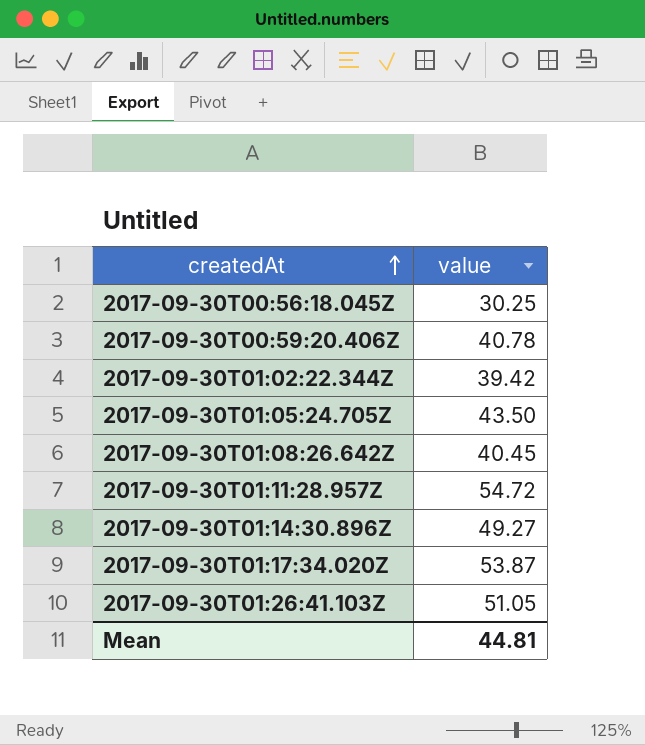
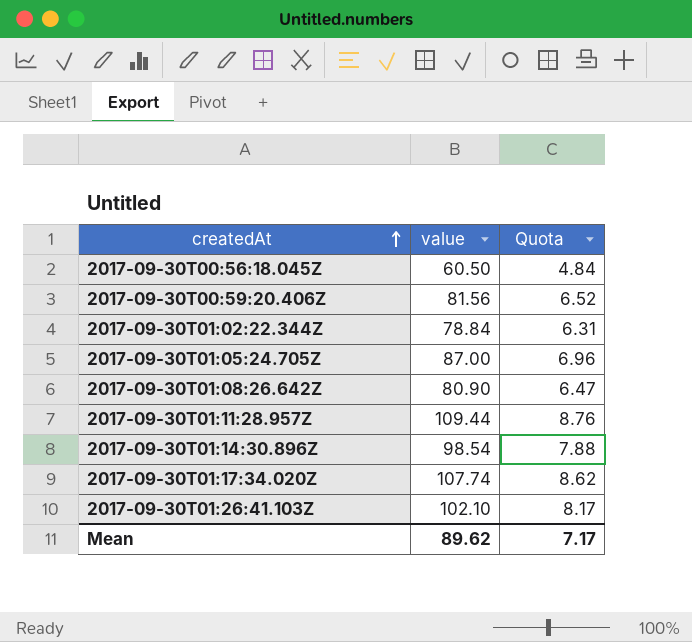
column Quota | formula: none -> [value] * 0.08
2017-09-30T00:56:18.045Z | value: 30.25 -> 60.50
2017-09-30T00:59:20.406Z | value: 40.78 -> 81.56
2017-09-30T01:02:22.344Z | value: 39.42 -> 78.84
2017-09-30T01:05:24.705Z | value: 43.50 -> 87.00
2017-09-30T01:08:26.642Z | value: 40.45 -> 80.90
2017-09-30T01:11:28.957Z | value: 54.72 -> 109.44
2017-09-30T01:14:30.896Z | value: 49.27 -> 98.54
2017-09-30T01:17:34.020Z | value: 53.87 -> 107.74
2017-09-30T01:26:41.103Z | value: 51.05 -> 102.10
Mean | value: 44.81 -> 89.62

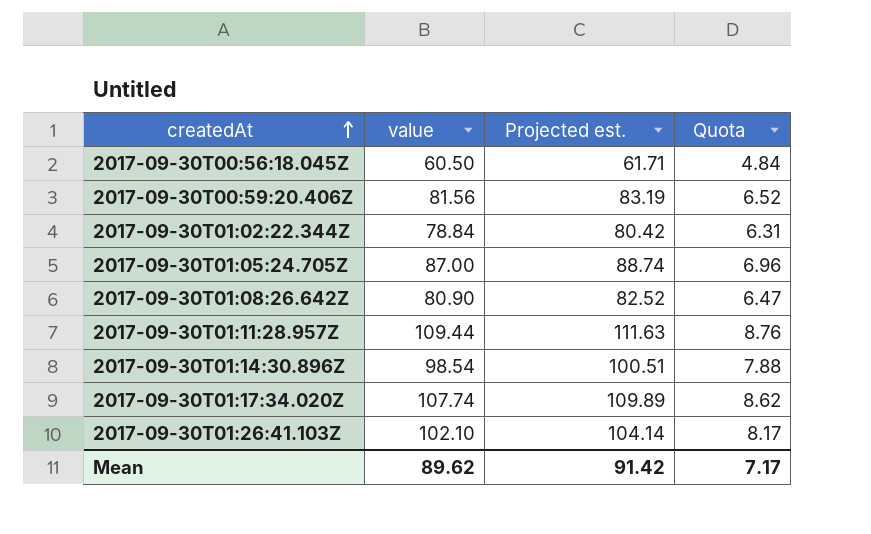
column Projected est. | formula: none -> [value] * 1.02

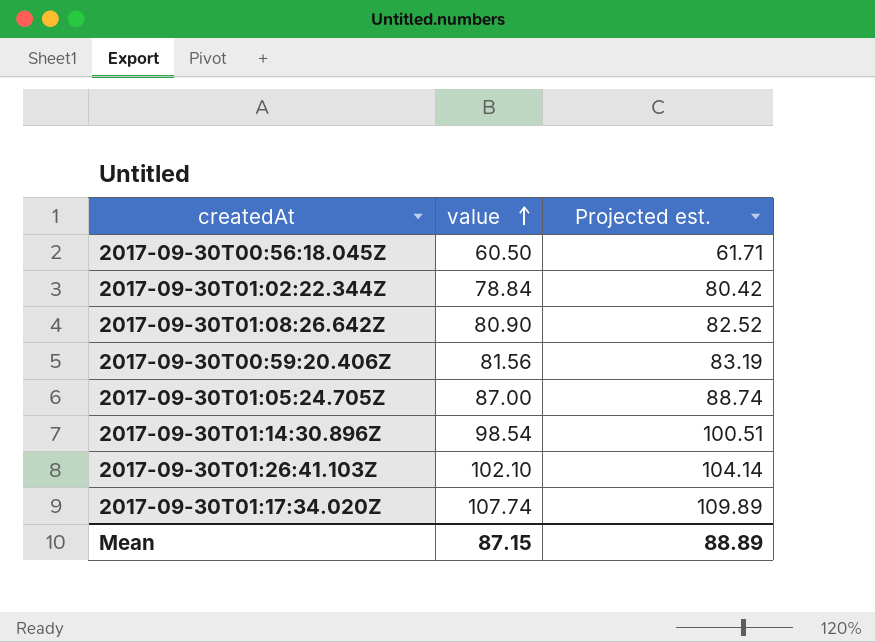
row order: createdAt ascending -> value ascending
column Quota | formula: [value] * 0.08 -> none
row 2017-09-30T01:11:28.957Z: 109.44 | 111.63 | 8.76 -> none
Mean | value: 89.62 -> 87.15
Mean | Projected est.: 91.42 -> 88.89

